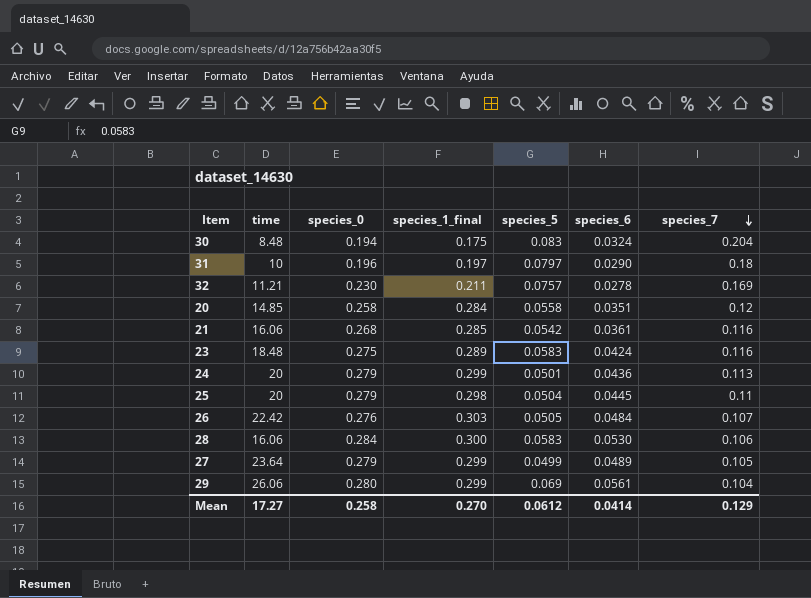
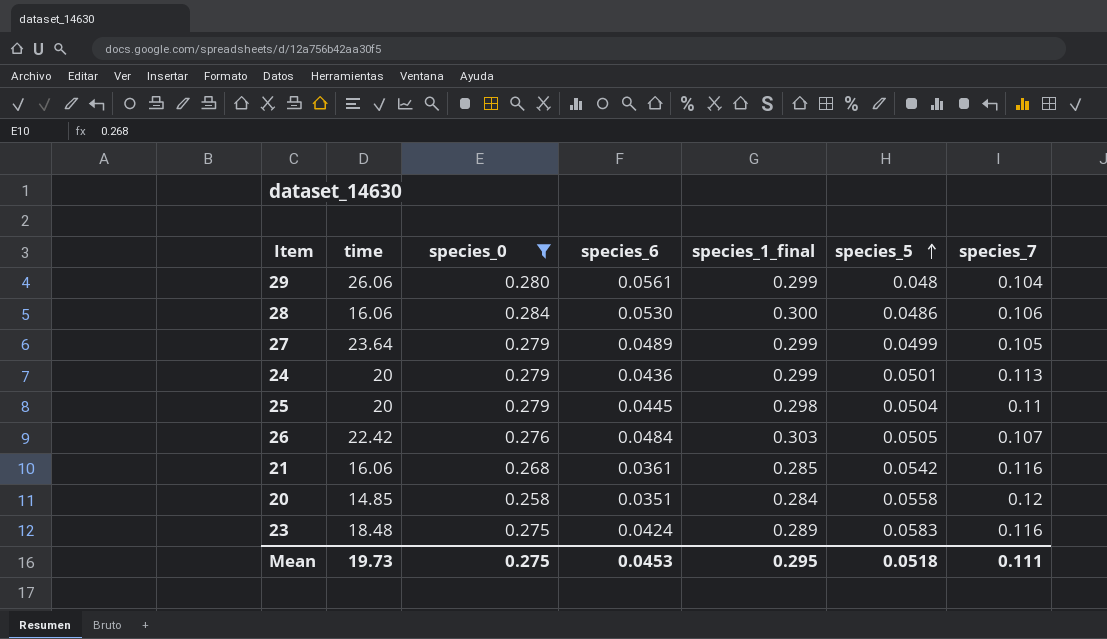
filter: none -> species_0 >= 0.258
row order: species_7 descending -> species_5 ascending
column species_6 | position: 6 -> 4
29 | species_5: 0.069 -> 0.048
28 | species_5: 0.0583 -> 0.0486
Mean | time: 17.27 -> 19.73
Mean | species_0: 0.258 -> 0.275
Mean | species_6: 0.0414 -> 0.0453
Mean | species_1_final: 0.270 -> 0.295
Mean | species_5: 0.0612 -> 0.0518
Mean | species_7: 0.129 -> 0.111

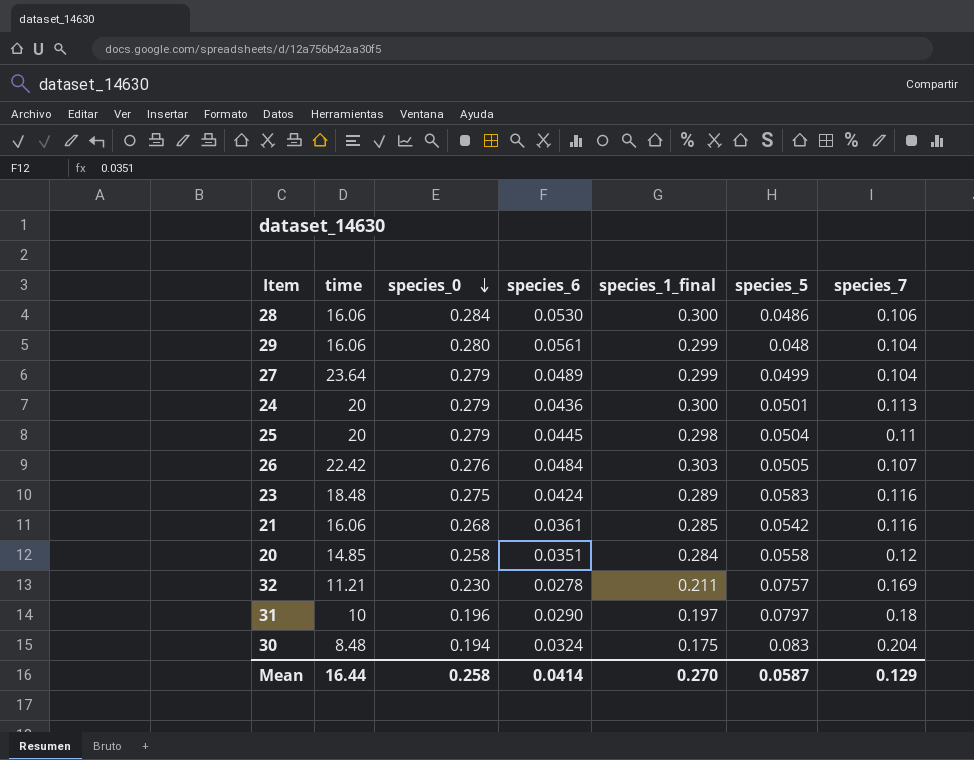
filter: species_0 >= 0.258 -> none
row order: species_5 ascending -> species_0 descending
29 | time: 26.06 -> 16.06
27 | species_7: 0.105 -> 0.104
24 | species_1_final: 0.299 -> 0.300
Mean | time: 19.73 -> 16.44
Mean | species_0: 0.275 -> 0.258
Mean | species_6: 0.0453 -> 0.0414
Mean | species_1_final: 0.295 -> 0.270
Mean | species_5: 0.0518 -> 0.0587
Mean | species_7: 0.111 -> 0.129

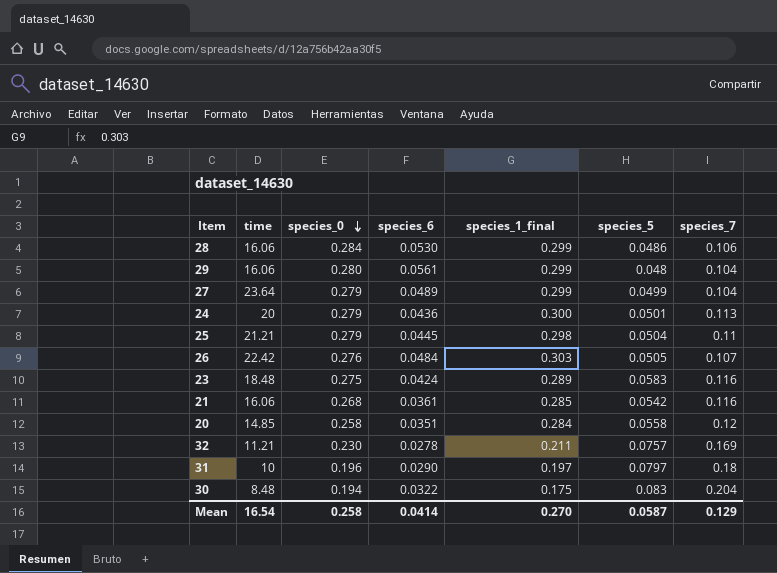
28 | species_1_final: 0.300 -> 0.299
25 | time: 20 -> 21.21
30 | species_6: 0.0324 -> 0.0322
Mean | time: 16.44 -> 16.54

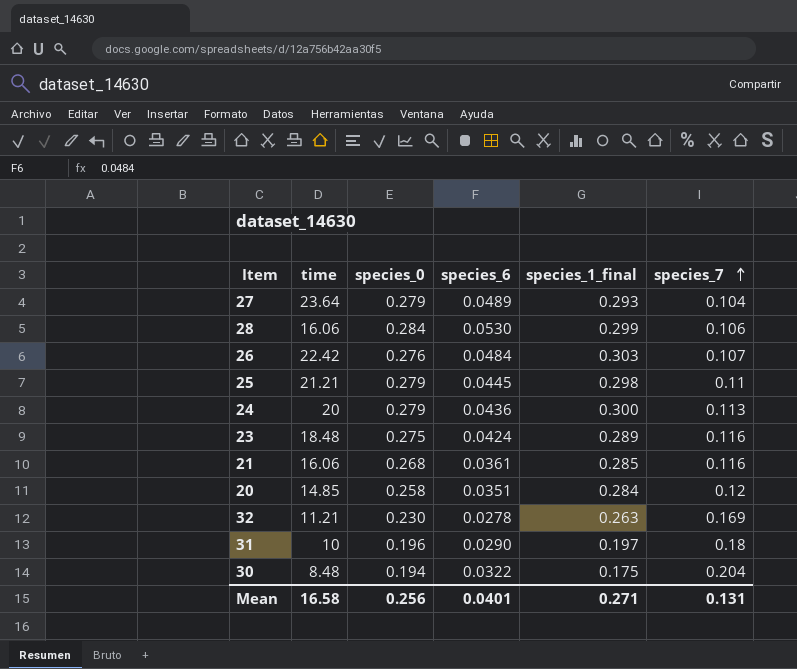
row order: species_0 descending -> species_7 ascending
column species_5 | position: 6 -> none
row 29: 16.06 | 0.280 | 0.0561 | 0.299 | 0.048 | 0.104 -> none
27 | species_1_final: 0.299 -> 0.293
32 | species_1_final: 0.211 -> 0.263
Mean | time: 16.54 -> 16.58
Mean | species_0: 0.258 -> 0.256
Mean | species_6: 0.0414 -> 0.0401
Mean | species_1_final: 0.270 -> 0.271
Mean | species_7: 0.129 -> 0.131

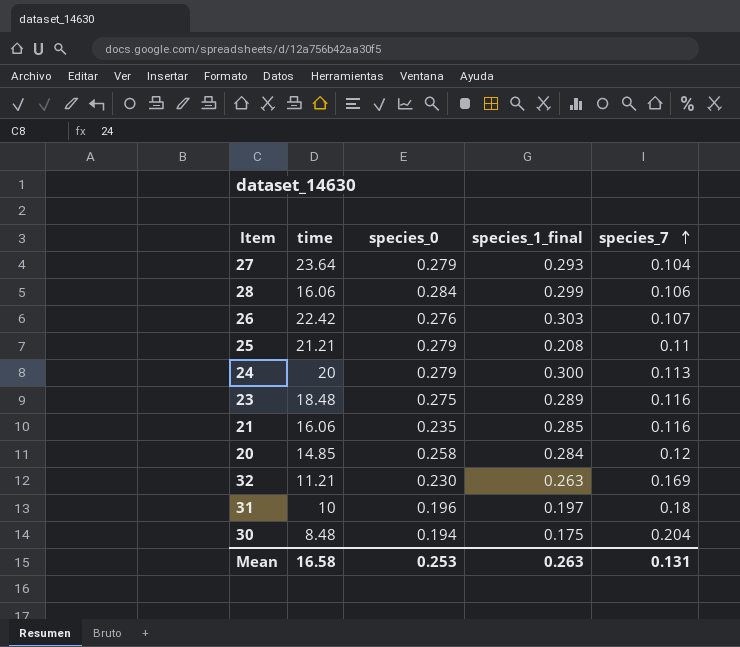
column species_6 | position: 4 -> none
25 | species_1_final: 0.298 -> 0.208
21 | species_0: 0.268 -> 0.235
Mean | species_0: 0.256 -> 0.253
Mean | species_1_final: 0.271 -> 0.263

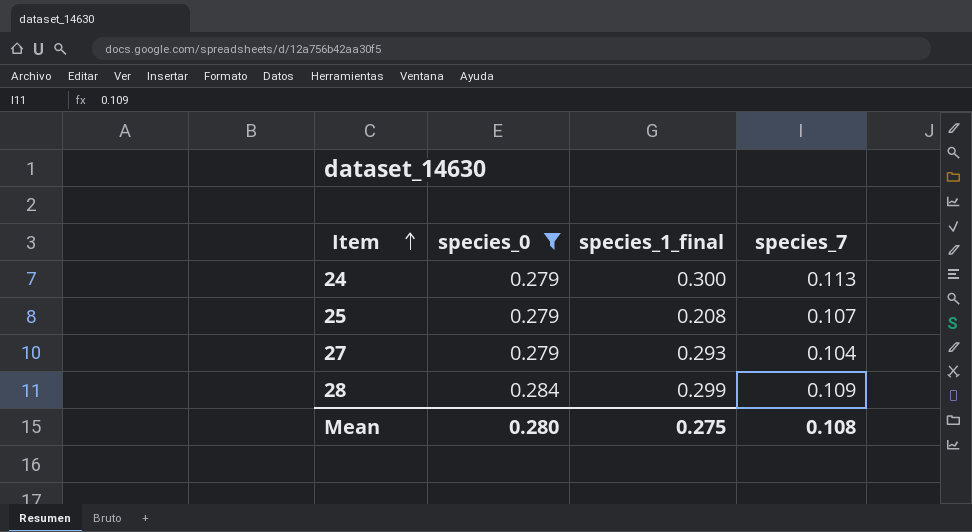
filter: none -> species_0 >= 0.279
row order: species_7 ascending -> Item ascending
column time | position: 2 -> none
25 | species_7: 0.11 -> 0.107
28 | species_7: 0.106 -> 0.109
Mean | species_0: 0.253 -> 0.280
Mean | species_1_final: 0.263 -> 0.275
Mean | species_7: 0.131 -> 0.108

